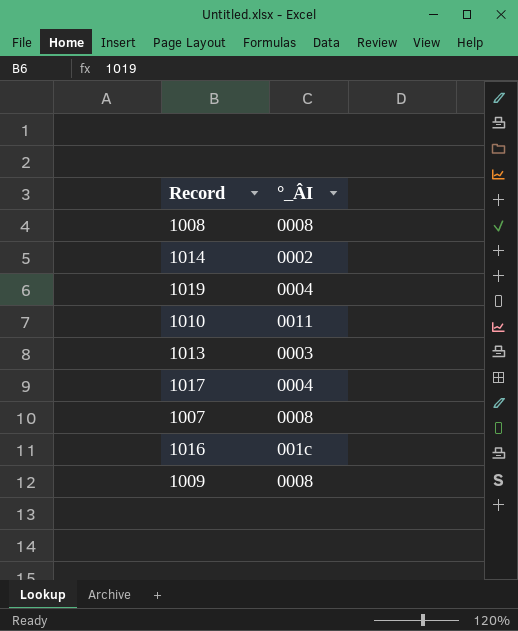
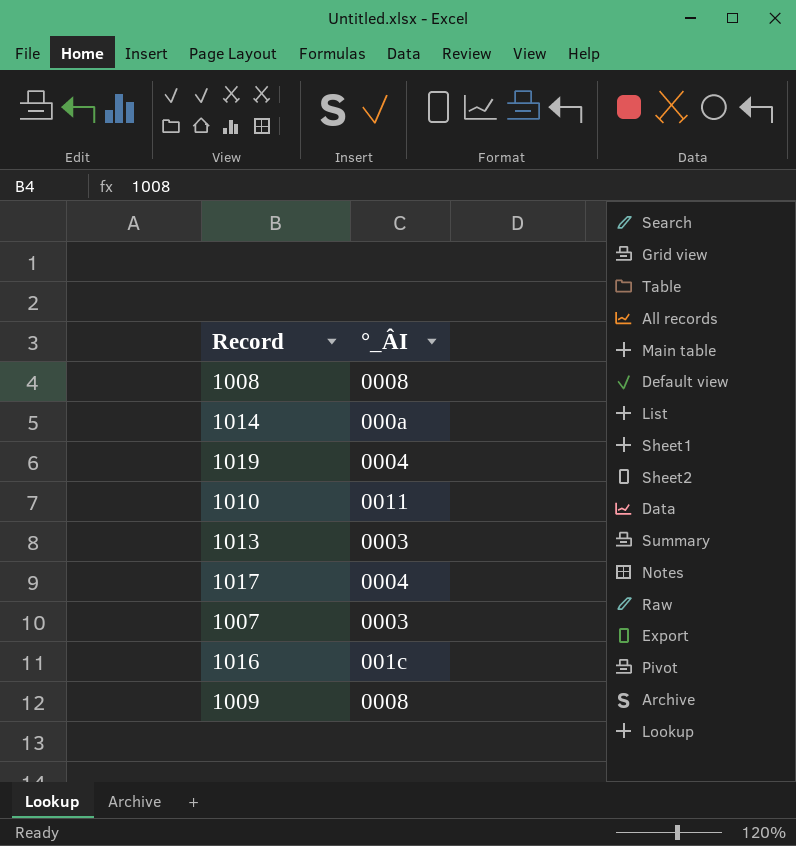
1014 | °_ÂI: 0002 -> 000a
1007 | °_ÂI: 0008 -> 0003

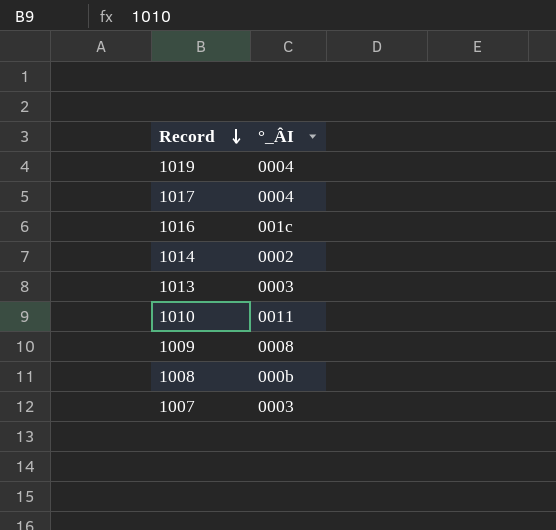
row order: none -> Record descending
1014 | °_ÂI: 000a -> 0002
1008 | °_ÂI: 0008 -> 000b

